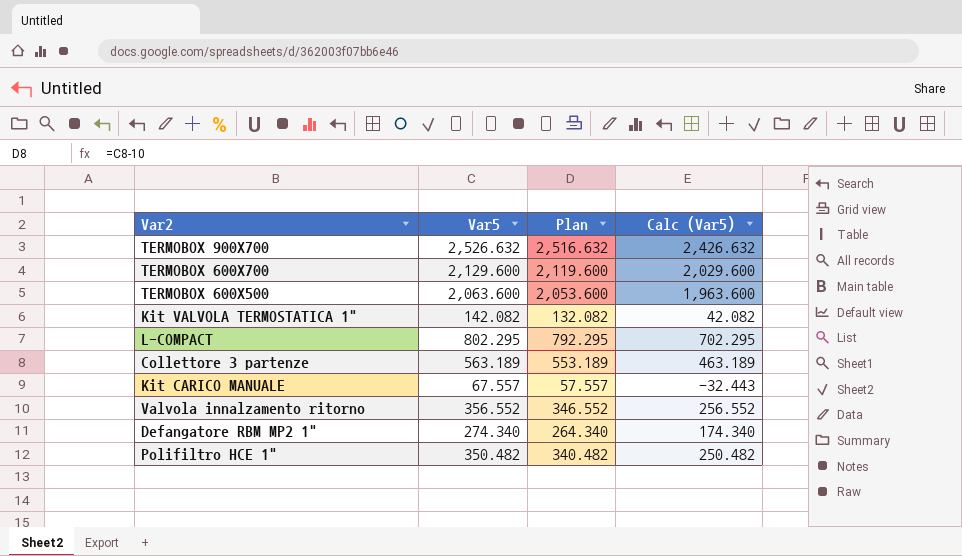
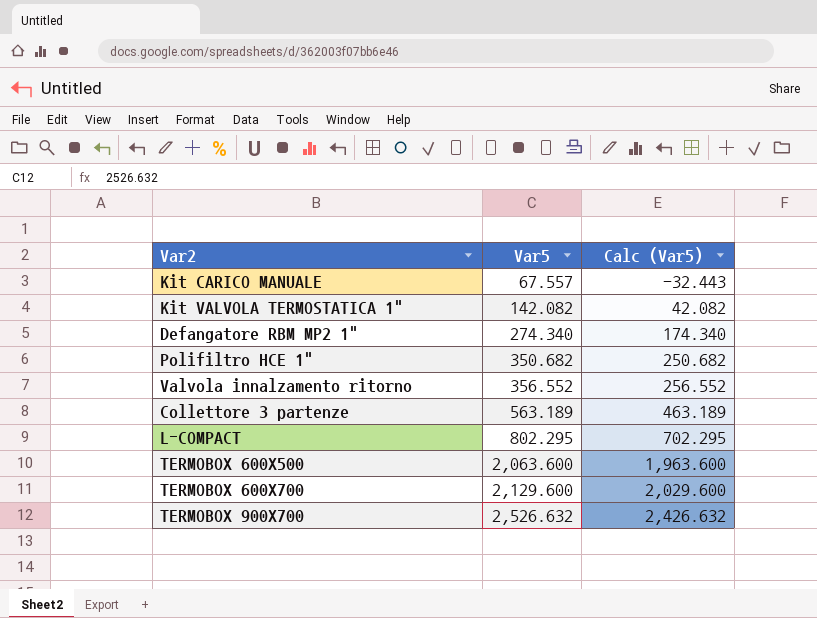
row order: none -> Var5 ascending
column Plan | formula: [Var5] - 10 -> none
Polifiltro HCE 1" | Var5: 350.482 -> 350.682
Polifiltro HCE 1" | Calc (Var5): 250.482 -> 250.682

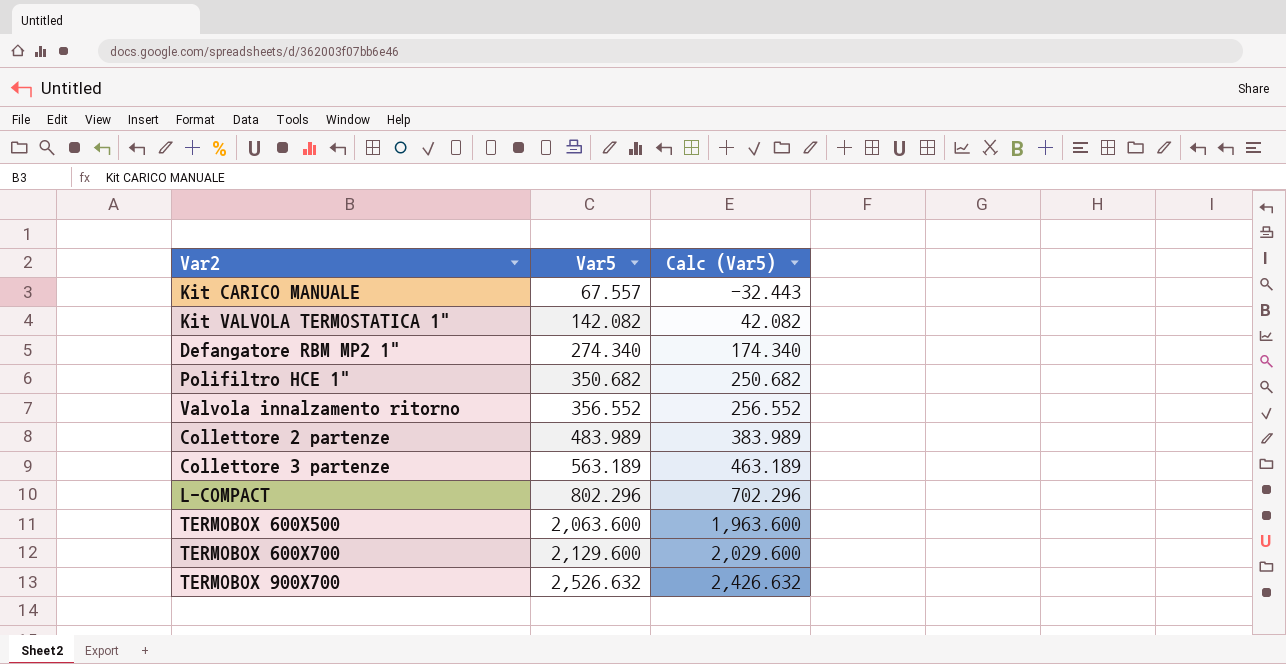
row Collettore 2 partenze: none -> 483.989 | 383.989
L-COMPACT | Var5: 802.295 -> 802.296
L-COMPACT | Calc (Var5): 702.295 -> 702.296

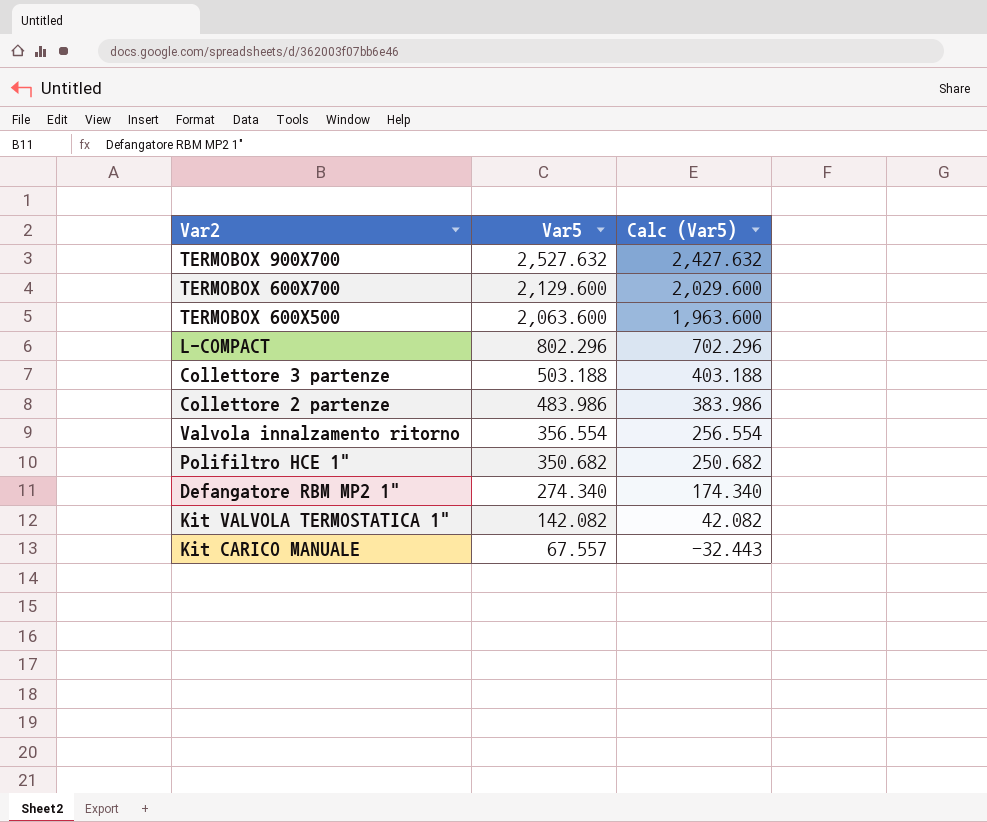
row order: Var5 ascending -> Var5 descending
TERMOBOX 900X700 | Var5: 2,526.632 -> 2,527.632
TERMOBOX 900X700 | Calc (Var5): 2,426.632 -> 2,427.632
Collettore 3 partenze | Var5: 563.189 -> 503.188
Collettore 3 partenze | Calc (Var5): 463.189 -> 403.188
Collettore 2 partenze | Var5: 483.989 -> 483.986
Collettore 2 partenze | Calc (Var5): 383.989 -> 383.986
Valvola innalzamento ritorno | Var5: 356.552 -> 356.554
Valvola innalzamento ritorno | Calc (Var5): 256.552 -> 256.554

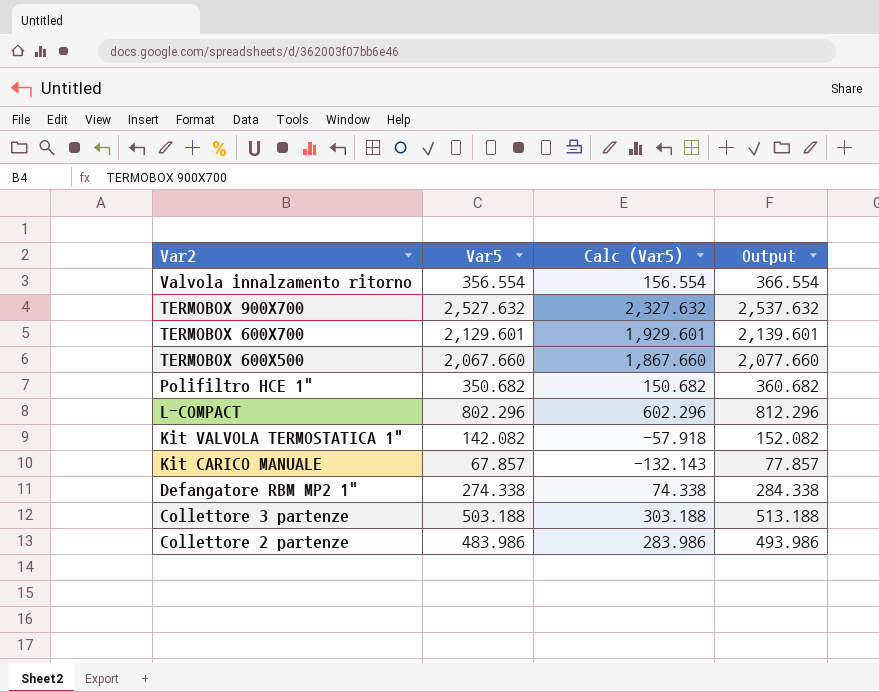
row order: Var5 descending -> Var2 descending
column Calc (Var5) | formula: [Var5] - 100 -> [Var5] - 200
column Output | formula: none -> [Var5] + 10
TERMOBOX 600X700 | Var5: 2,129.600 -> 2,129.601
TERMOBOX 600X500 | Var5: 2,063.600 -> 2,067.660
Kit CARICO MANUALE | Var5: 67.557 -> 67.857
Defangatore RBM MP2 1" | Var5: 274.340 -> 274.338

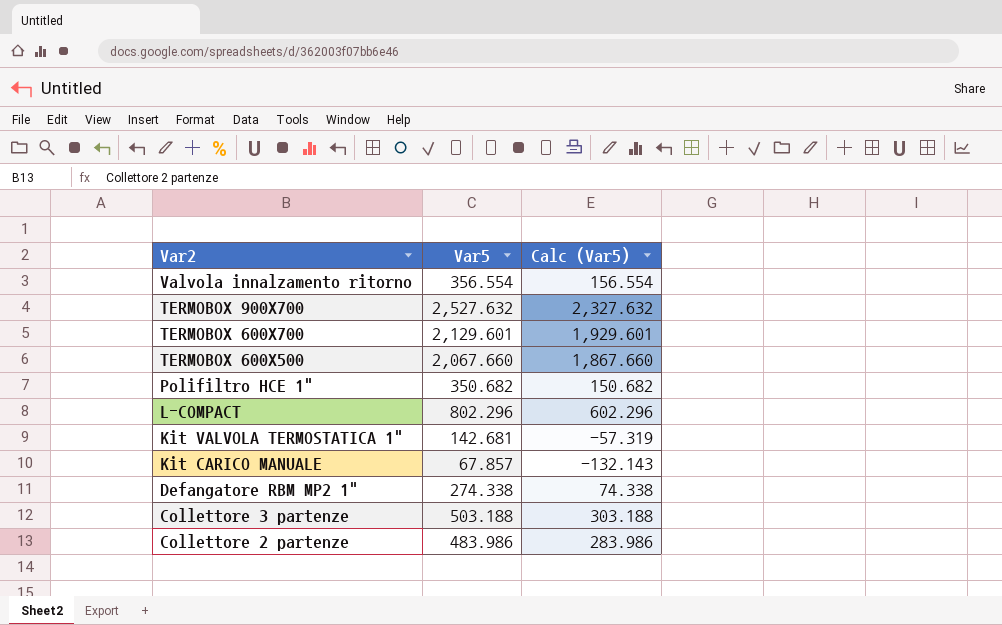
column Output | formula: [Var5] + 10 -> none
Kit VALVOLA TERMOSTATICA 1" | Var5: 142.082 -> 142.681
Kit VALVOLA TERMOSTATICA 1" | Calc (Var5): -57.918 -> -57.319

